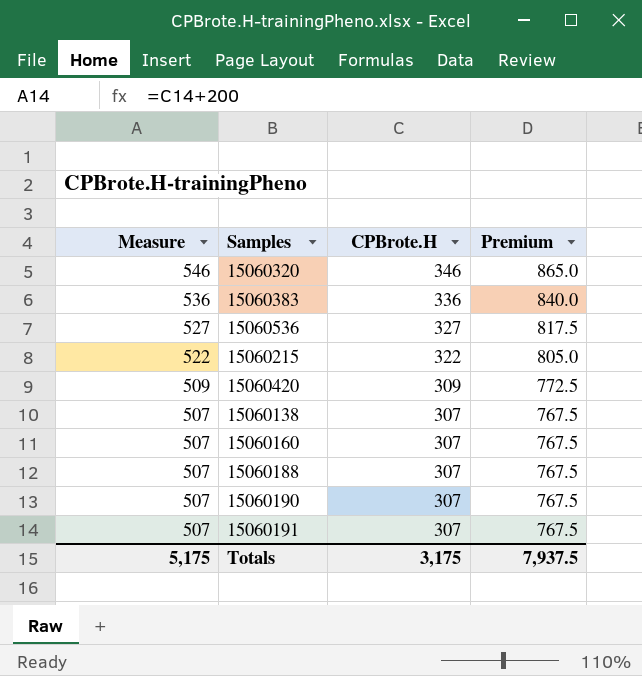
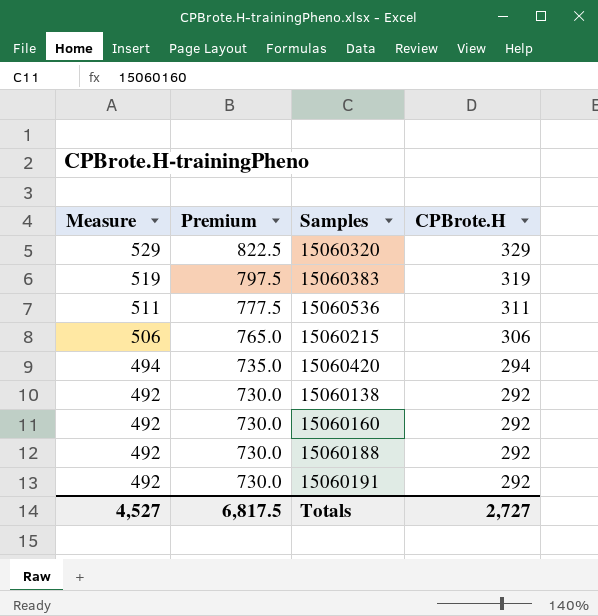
column Premium | position: 4 -> 2
row 15060190: 507 | 307 | 767.5 -> none
15060320 | Measure: 546 -> 529
15060320 | Premium: 865.0 -> 822.5
15060320 | CPBrote.H: 346 -> 329
15060383 | Measure: 536 -> 519
15060383 | Premium: 840.0 -> 797.5
15060383 | CPBrote.H: 336 -> 319
15060536 | Measure: 527 -> 511
15060536 | Premium: 817.5 -> 777.5
15060536 | CPBrote.H: 327 -> 311
15060215 | Measure: 522 -> 506
15060215 | Premium: 805.0 -> 765.0
15060215 | CPBrote.H: 322 -> 306
15060420 | Measure: 509 -> 494
15060420 | Premium: 772.5 -> 735.0
15060420 | CPBrote.H: 309 -> 294
15060138 | Measure: 507 -> 492
15060138 | Premium: 767.5 -> 730.0
15060138 | CPBrote.H: 307 -> 292
15060160 | Measure: 507 -> 492
15060160 | Premium: 767.5 -> 730.0
15060160 | CPBrote.H: 307 -> 292
15060188 | Measure: 507 -> 492
15060188 | Premium: 767.5 -> 730.0
15060188 | CPBrote.H: 307 -> 292
15060191 | Measure: 507 -> 492
15060191 | Premium: 767.5 -> 730.0
15060191 | CPBrote.H: 307 -> 292
Totals | Measure: 5,175 -> 4,527
Totals | Premium: 7,937.5 -> 6,817.5
Totals | CPBrote.H: 3,175 -> 2,727

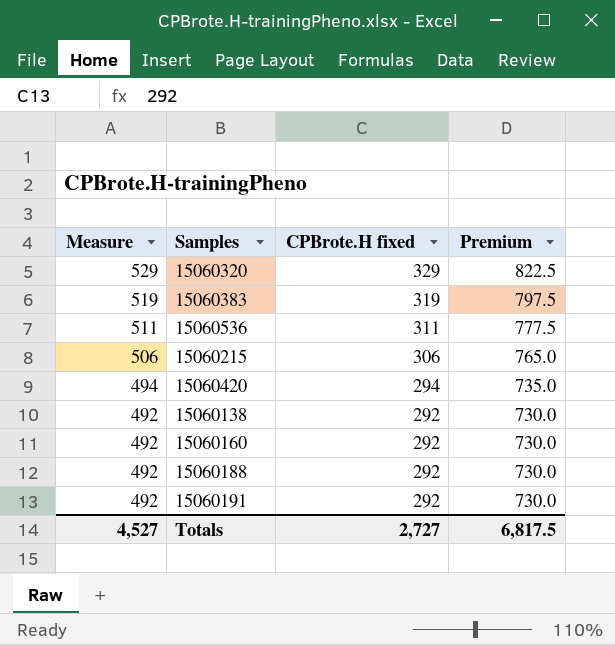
column name: CPBrote.H -> CPBrote.H fixed
column Premium | position: 2 -> 4

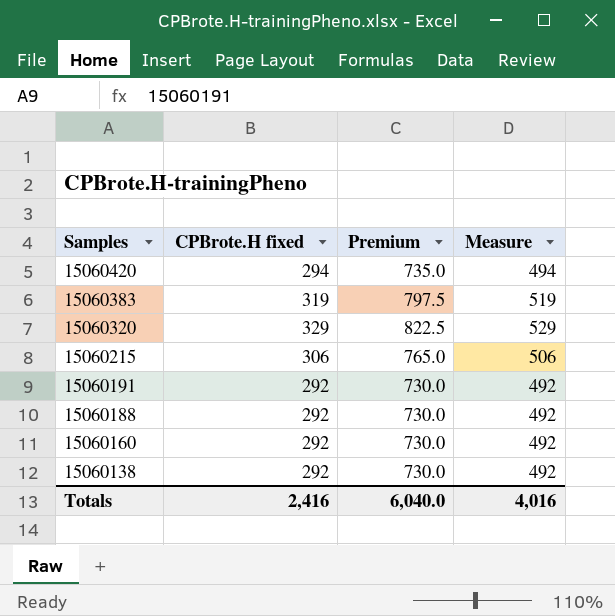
row order: Measure descending -> Samples descending
column Measure | position: 1 -> 4
row 15060536: 511 | 311 | 777.5 -> none
Totals | CPBrote.H fixed: 2,727 -> 2,416
Totals | Premium: 6,817.5 -> 6,040.0
Totals | Measure: 4,527 -> 4,016

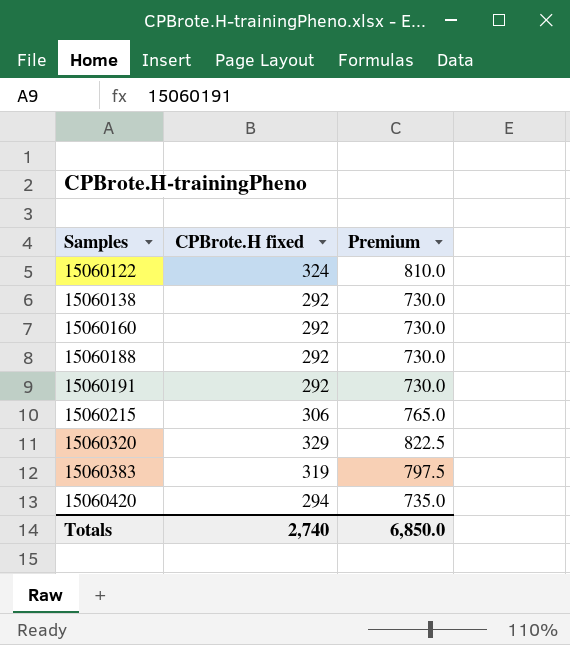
row order: Samples descending -> Samples ascending
column Measure | formula: [CPBrote.H fixed] + 200 -> none
row 15060122: none -> 324 | 810.0
Totals | CPBrote.H fixed: 2,416 -> 2,740
Totals | Premium: 6,040.0 -> 6,850.0

